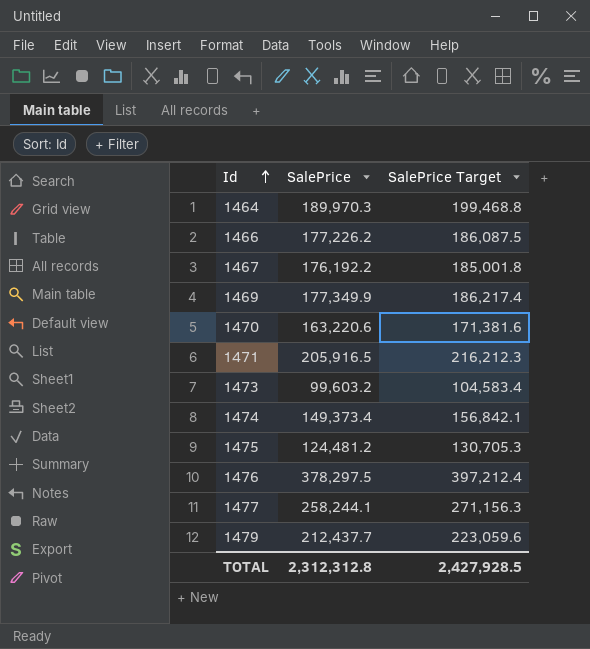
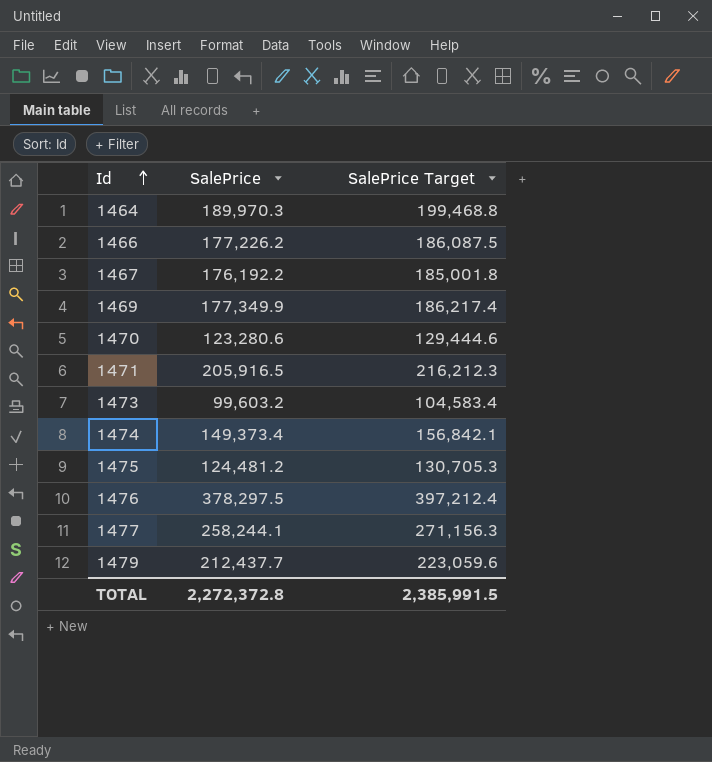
1470 | SalePrice: 163,220.6 -> 123,280.6
1470 | SalePrice Target: 171,381.6 -> 129,444.6
TOTAL | SalePrice: 2,312,312.8 -> 2,272,372.8
TOTAL | SalePrice Target: 2,427,928.5 -> 2,385,991.5

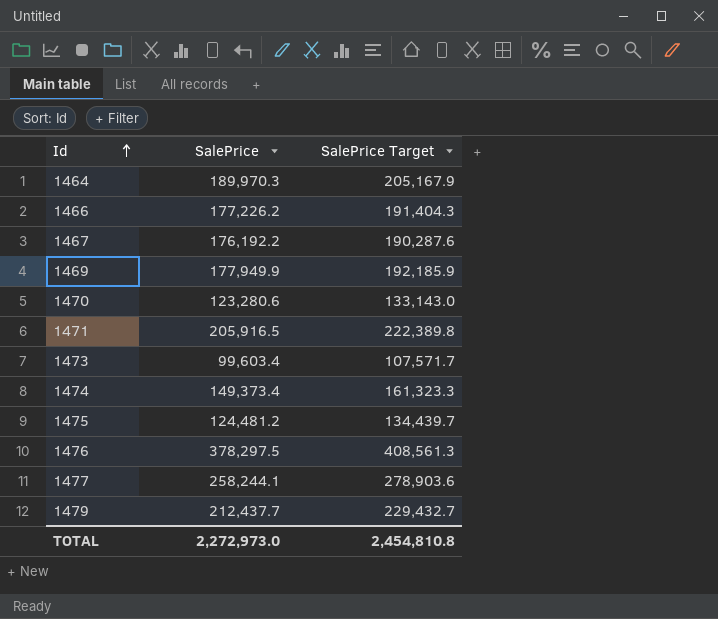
column SalePrice Target | formula: [SalePrice] * 1.05 -> [SalePrice] * 1.08
1469 | SalePrice: 177,349.9 -> 177,949.9
1473 | SalePrice: 99,603.2 -> 99,603.4
TOTAL | SalePrice: 2,272,372.8 -> 2,272,973.0
TOTAL | SalePrice Target: 2,385,991.5 -> 2,454,810.8

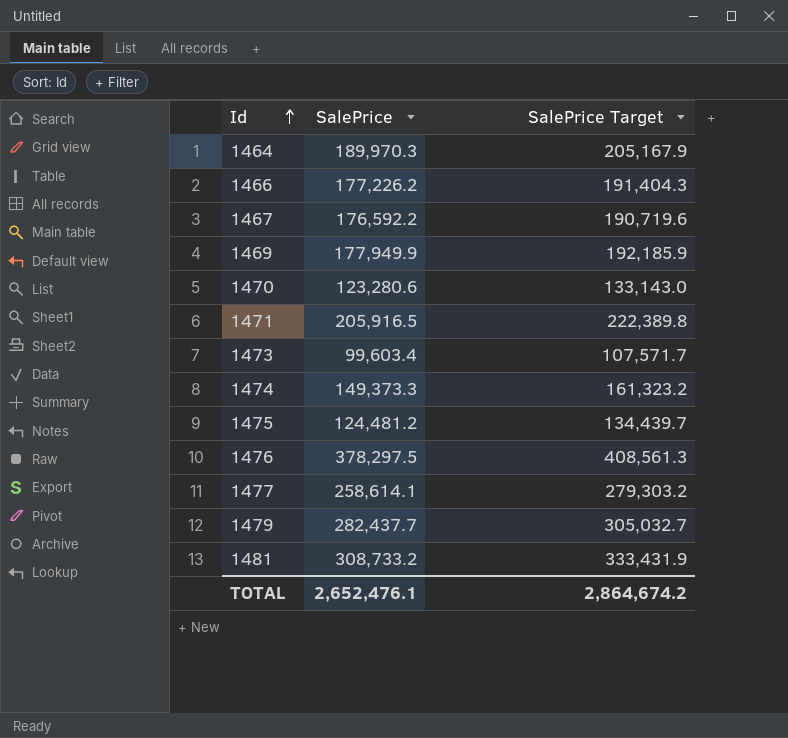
1467 | SalePrice: 176,192.2 -> 176,592.2
1467 | SalePrice Target: 190,287.6 -> 190,719.6
1474 | SalePrice: 149,373.4 -> 149,373.3
1474 | SalePrice Target: 161,323.3 -> 161,323.2
1477 | SalePrice: 258,244.1 -> 258,614.1
1477 | SalePrice Target: 278,903.6 -> 279,303.2
1479 | SalePrice: 212,437.7 -> 282,437.7
1479 | SalePrice Target: 229,432.7 -> 305,032.7
row 1481: none -> 308,733.2 | 333,431.9
TOTAL | SalePrice: 2,272,973.0 -> 2,652,476.1
TOTAL | SalePrice Target: 2,454,810.8 -> 2,864,674.2

